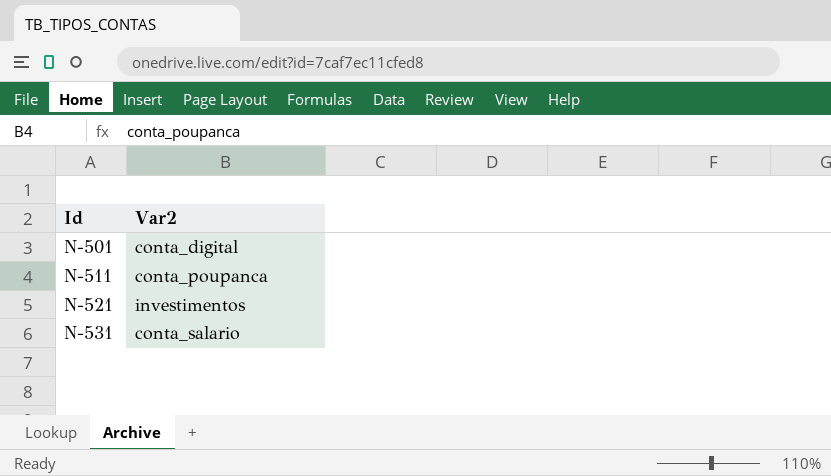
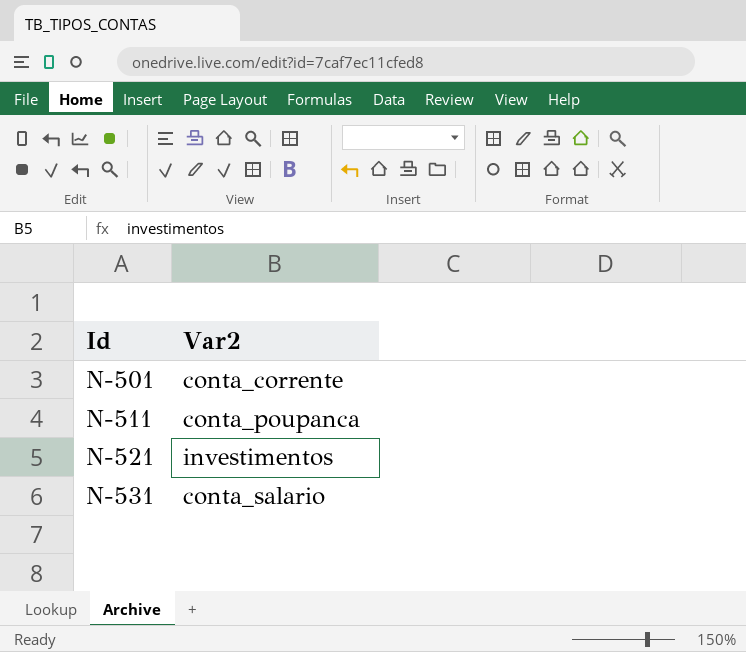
N-501 | Var2: conta_digital -> conta_corrente

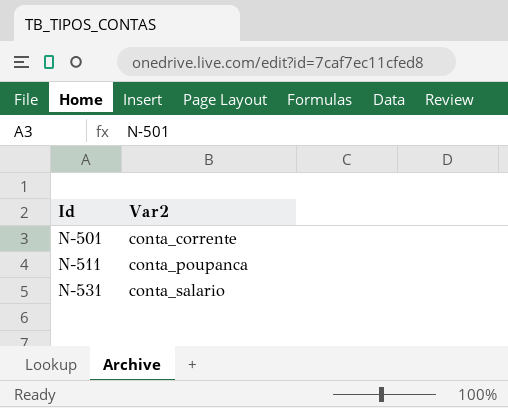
row N-521: investimentos -> none

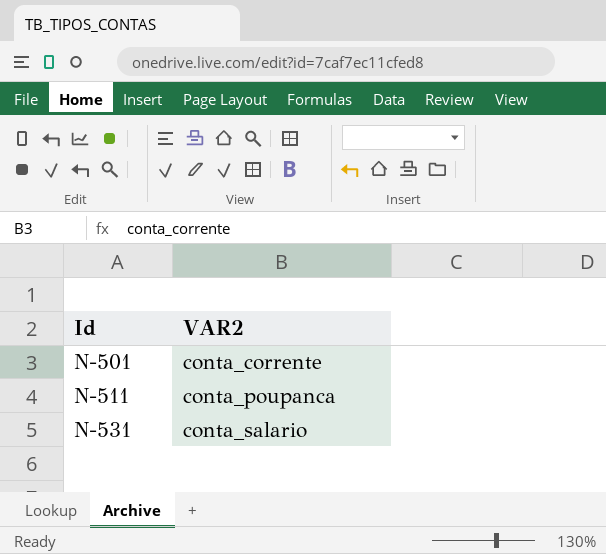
column name: Var2 -> VAR2

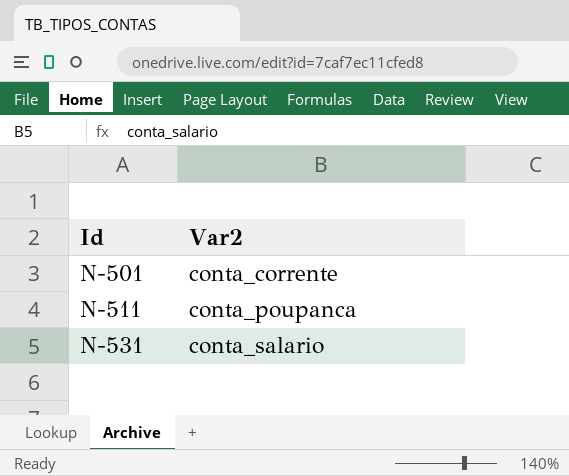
column name: VAR2 -> Var2

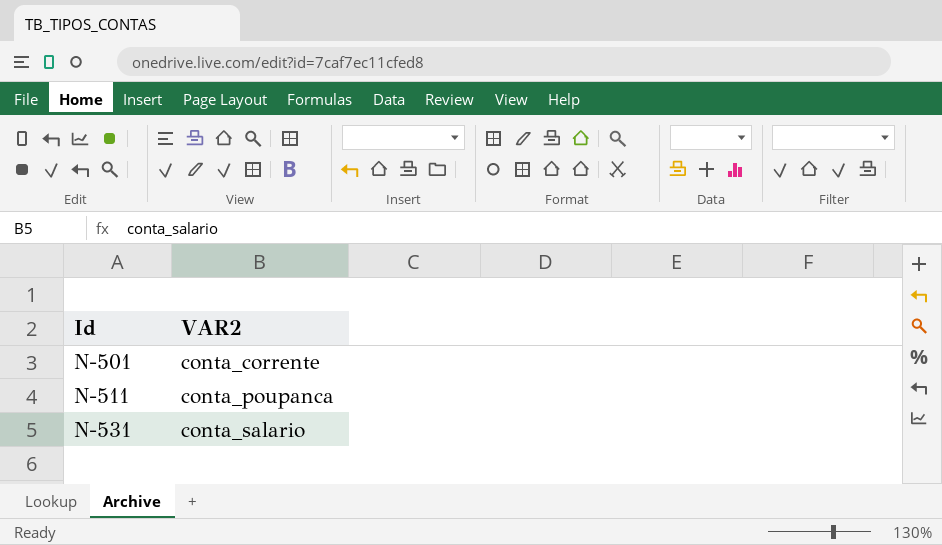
column name: Var2 -> VAR2

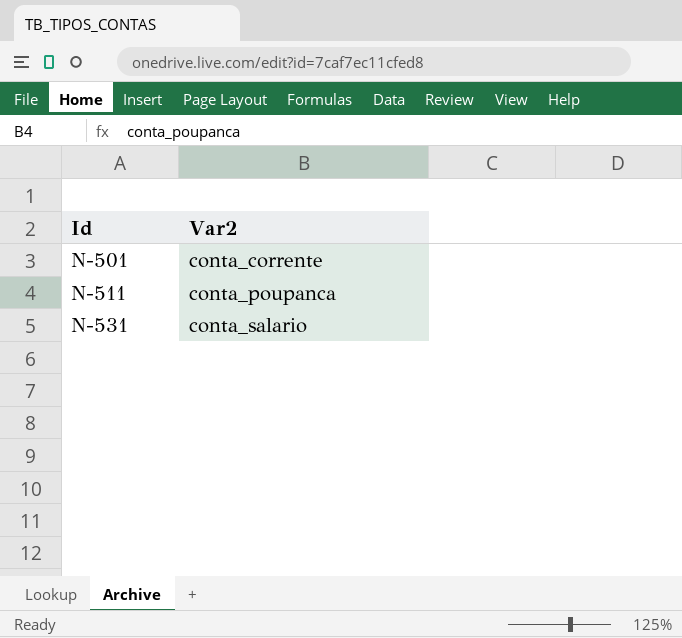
column name: VAR2 -> Var2

